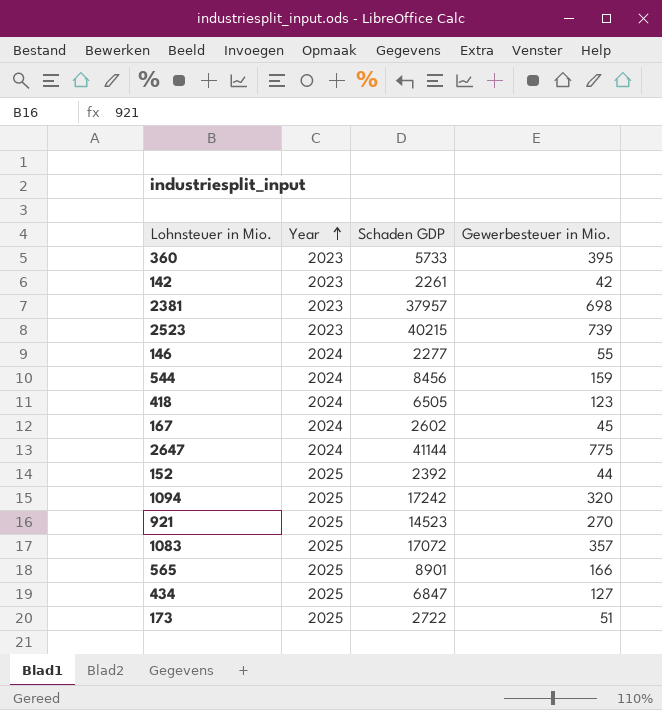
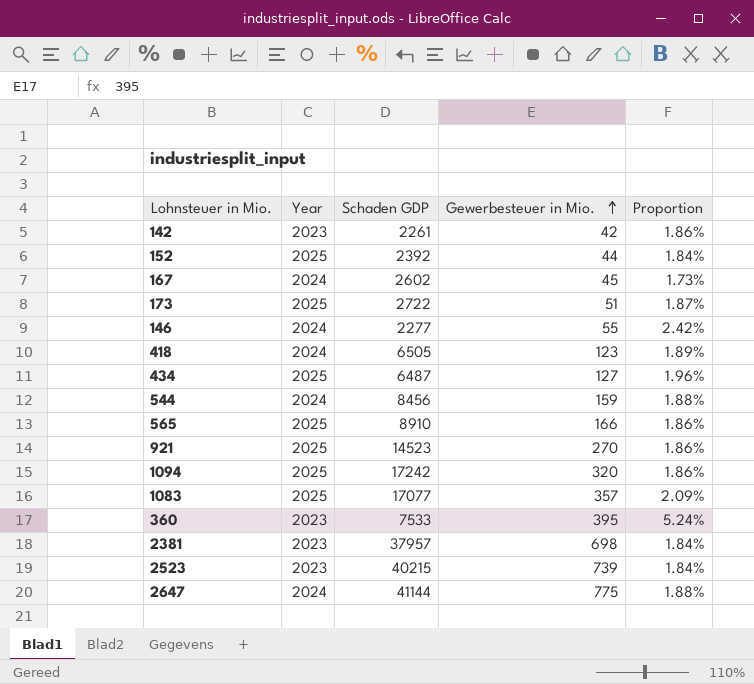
row order: Year ascending -> Gewerbesteuer in Mio. ascending
column Proportion | formula: none -> [Gewerbesteuer in Mio.] / [Schaden GDP]
434 | Schaden GDP: 6847 -> 6487
565 | Schaden GDP: 8901 -> 8910
1083 | Schaden GDP: 17072 -> 17077
360 | Schaden GDP: 5733 -> 7533

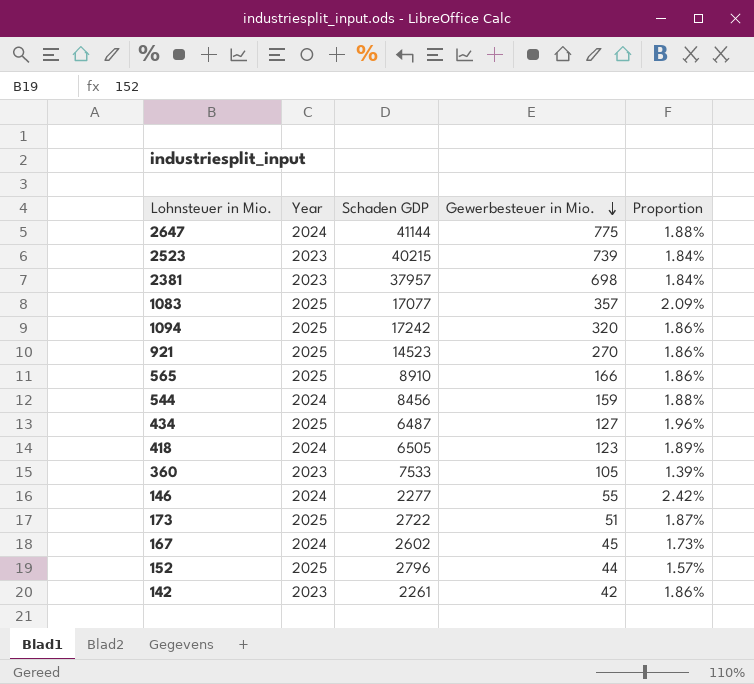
row order: Gewerbesteuer in Mio. ascending -> Gewerbesteuer in Mio. descending
360 | Gewerbesteuer in Mio.: 395 -> 105
360 | Proportion: 5.24% -> 1.39%
152 | Schaden GDP: 2392 -> 2796
152 | Proportion: 1.84% -> 1.57%

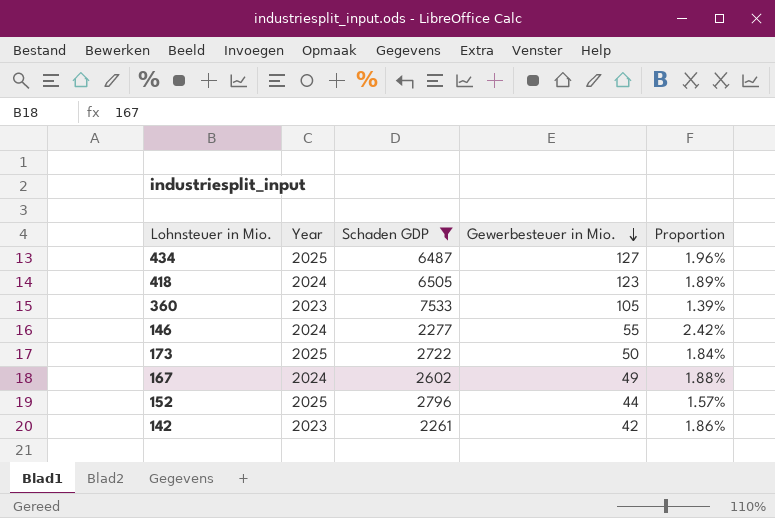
filter: none -> Schaden GDP <= 7533
173 | Gewerbesteuer in Mio.: 51 -> 50
173 | Proportion: 1.87% -> 1.84%
167 | Gewerbesteuer in Mio.: 45 -> 49
167 | Proportion: 1.73% -> 1.88%

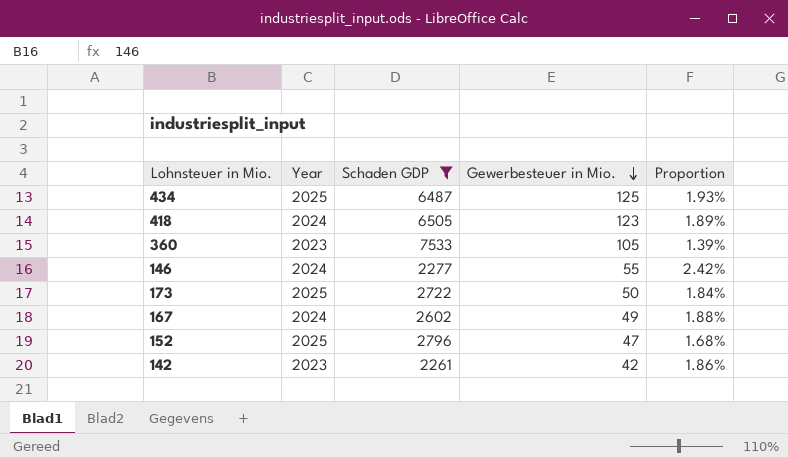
434 | Gewerbesteuer in Mio.: 127 -> 125
434 | Proportion: 1.96% -> 1.93%
152 | Gewerbesteuer in Mio.: 44 -> 47
152 | Proportion: 1.57% -> 1.68%

